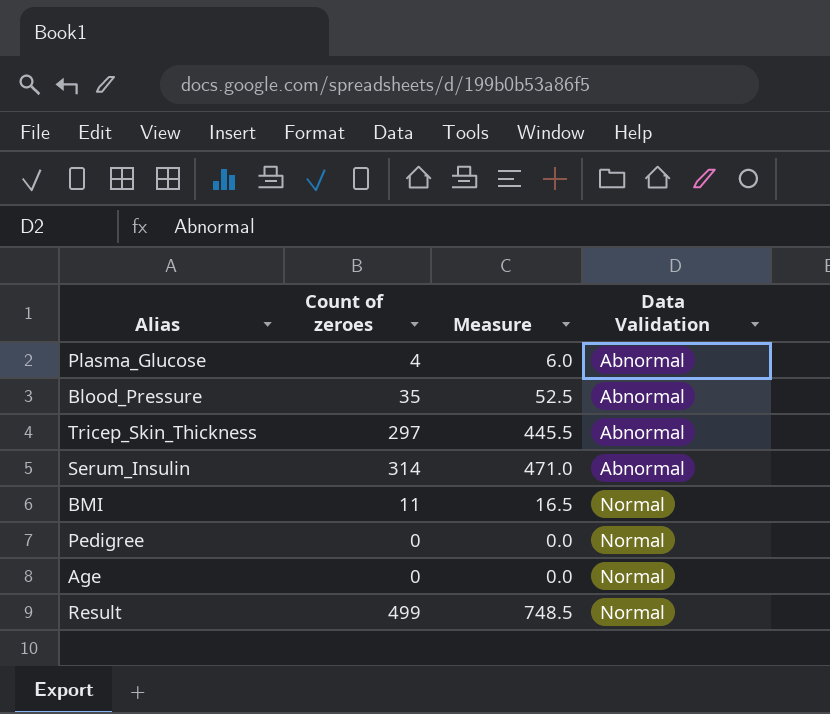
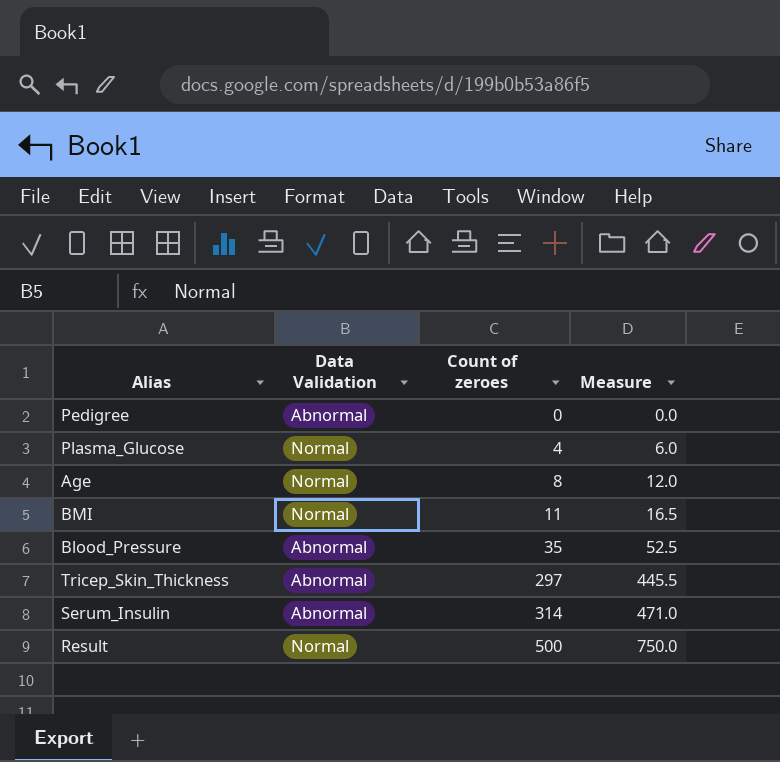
row order: Data Validation ascending -> Count of zeroes ascending
column Data Validation | position: 4 -> 2
Pedigree | Data Validation: Normal -> Abnormal
Plasma_Glucose | Data Validation: Abnormal -> Normal
Age | Count of zeroes: 0 -> 8
Age | Measure: 0.0 -> 12.0
Result | Count of zeroes: 499 -> 500
Result | Measure: 748.5 -> 750.0

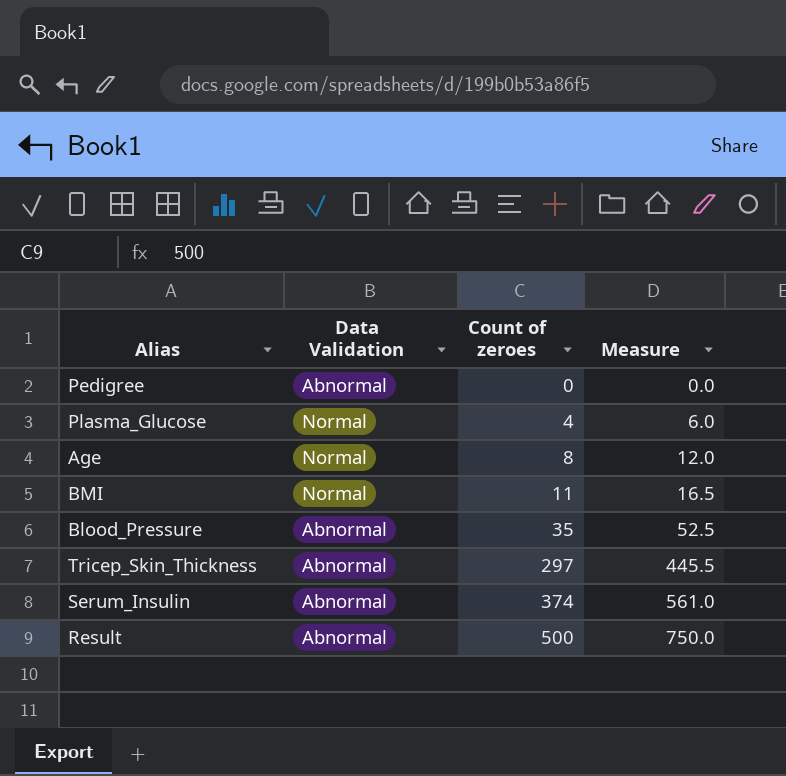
Serum_Insulin | Count of zeroes: 314 -> 374
Serum_Insulin | Measure: 471.0 -> 561.0
Result | Data Validation: Normal -> Abnormal

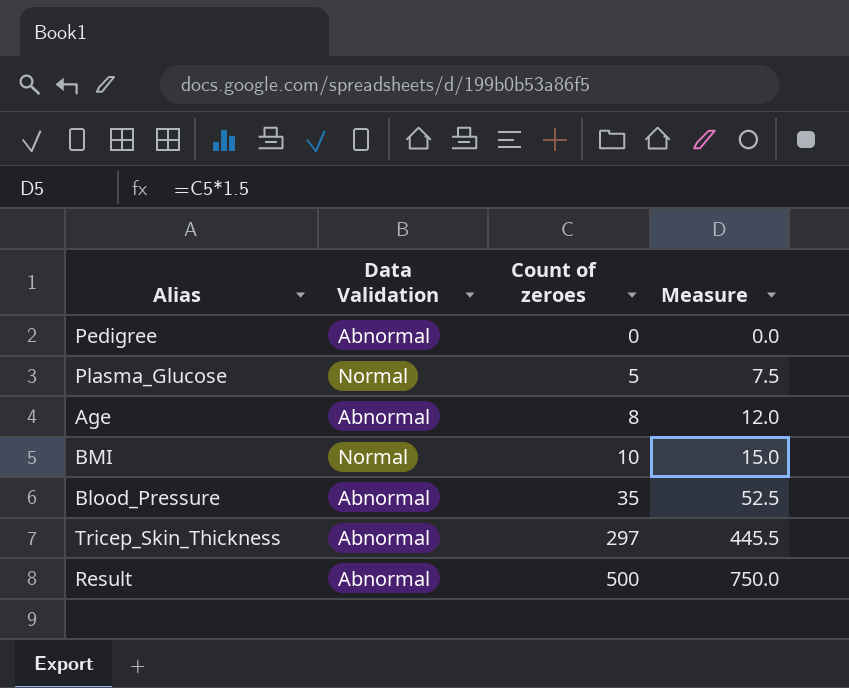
row Serum_Insulin: Abnormal | 374 | 561.0 -> none
Plasma_Glucose | Count of zeroes: 4 -> 5
Plasma_Glucose | Measure: 6.0 -> 7.5
Age | Data Validation: Normal -> Abnormal
BMI | Count of zeroes: 11 -> 10
BMI | Measure: 16.5 -> 15.0

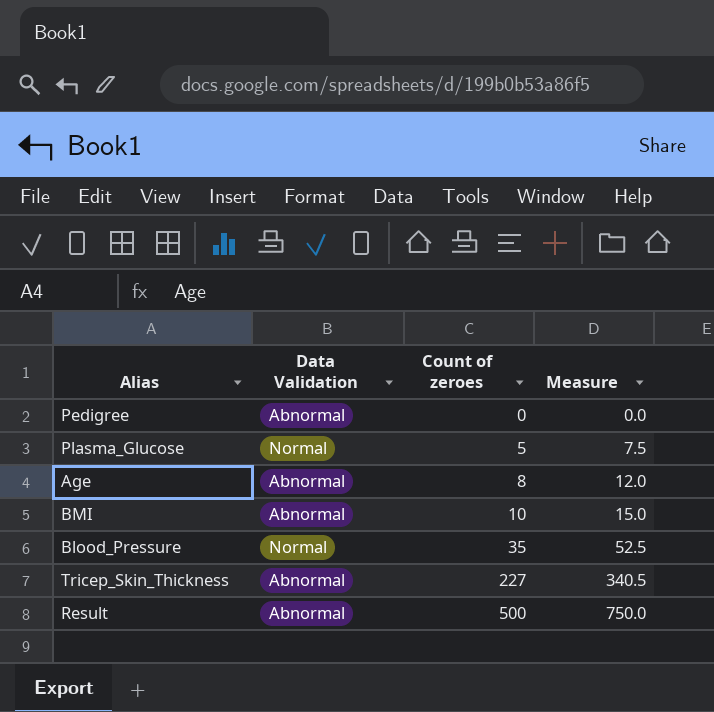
BMI | Data Validation: Normal -> Abnormal
Blood_Pressure | Data Validation: Abnormal -> Normal
Tricep_Skin_Thickness | Count of zeroes: 297 -> 227
Tricep_Skin_Thickness | Measure: 445.5 -> 340.5

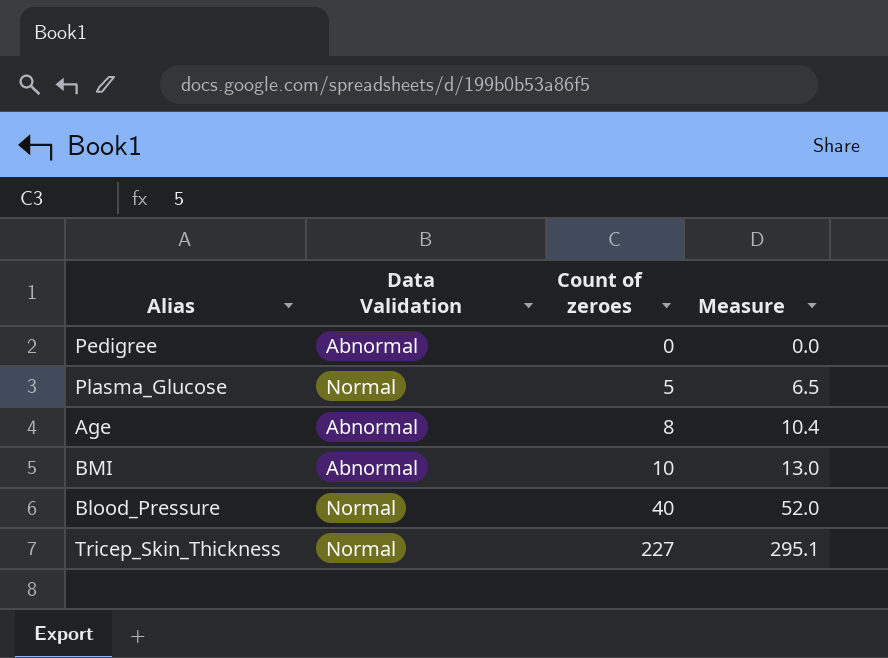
column Measure | formula: [Count of zeroes] * 1.5 -> [Count of zeroes] * 1.3
row Result: Abnormal | 500 | 750.0 -> none
Blood_Pressure | Count of zeroes: 35 -> 40
Tricep_Skin_Thickness | Data Validation: Abnormal -> Normal

